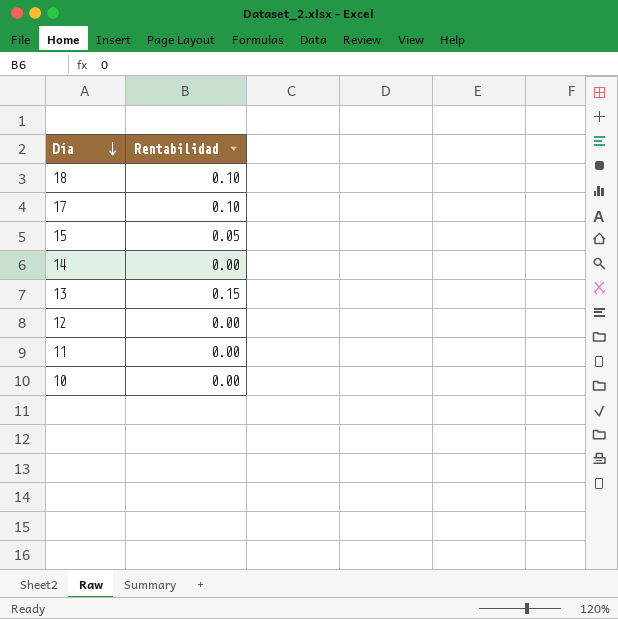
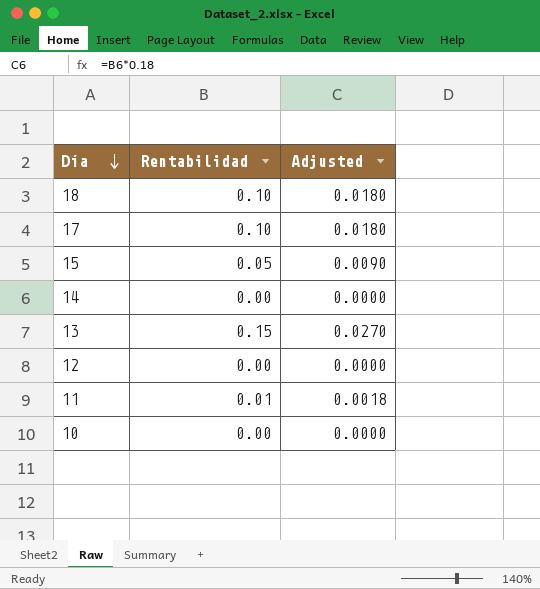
column Adjusted | formula: none -> [Rentabilidad] * 0.18
11 | Rentabilidad: 0.00 -> 0.01

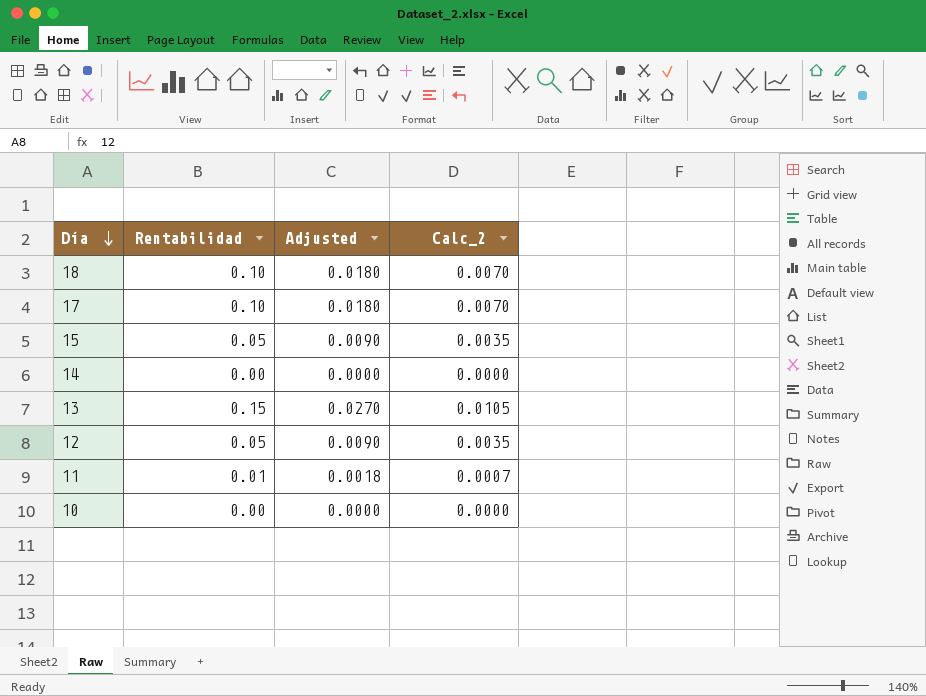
column Calc_2 | formula: none -> [Rentabilidad] * 0.07
12 | Rentabilidad: 0.00 -> 0.05
12 | Adjusted: 0.0000 -> 0.0090

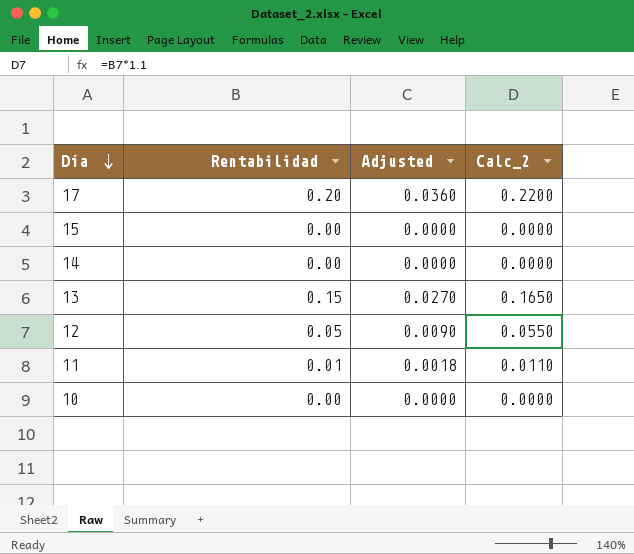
column Calc_2 | formula: [Rentabilidad] * 0.07 -> [Rentabilidad] * 1.1
row 18: 0.10 | 0.0180 | 0.0070 -> none
17 | Rentabilidad: 0.10 -> 0.20
17 | Adjusted: 0.0180 -> 0.0360
15 | Rentabilidad: 0.05 -> 0.00
15 | Adjusted: 0.0090 -> 0.0000

